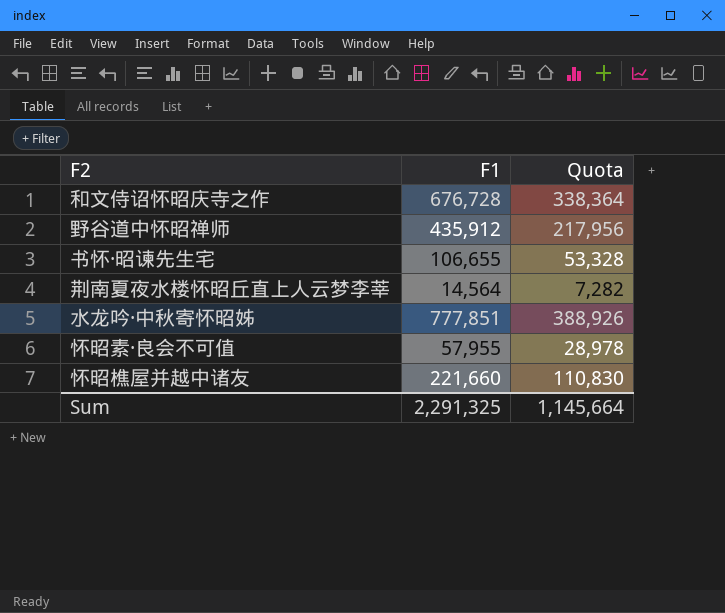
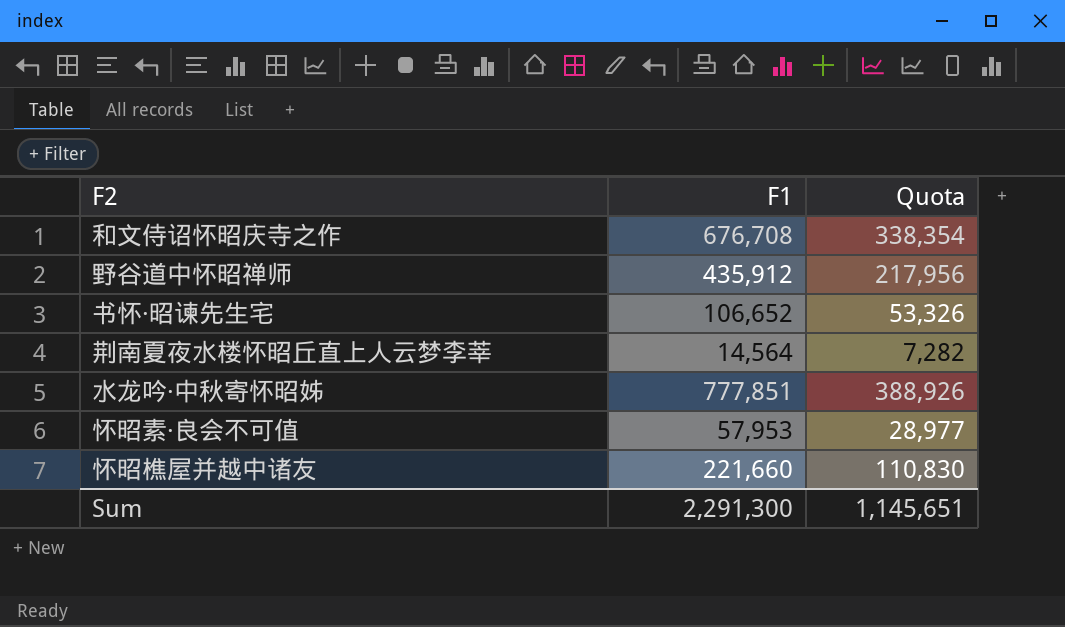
和文侍诏怀昭庆寺之作 | F1: 676,728 -> 676,708
和文侍诏怀昭庆寺之作 | Quota: 338,364 -> 338,354
书怀·昭谏先生宅 | F1: 106,655 -> 106,652
书怀·昭谏先生宅 | Quota: 53,328 -> 53,326
怀昭素·良会不可值 | F1: 57,955 -> 57,953
怀昭素·良会不可值 | Quota: 28,978 -> 28,977
Sum | F1: 2,291,325 -> 2,291,300
Sum | Quota: 1,145,664 -> 1,145,651

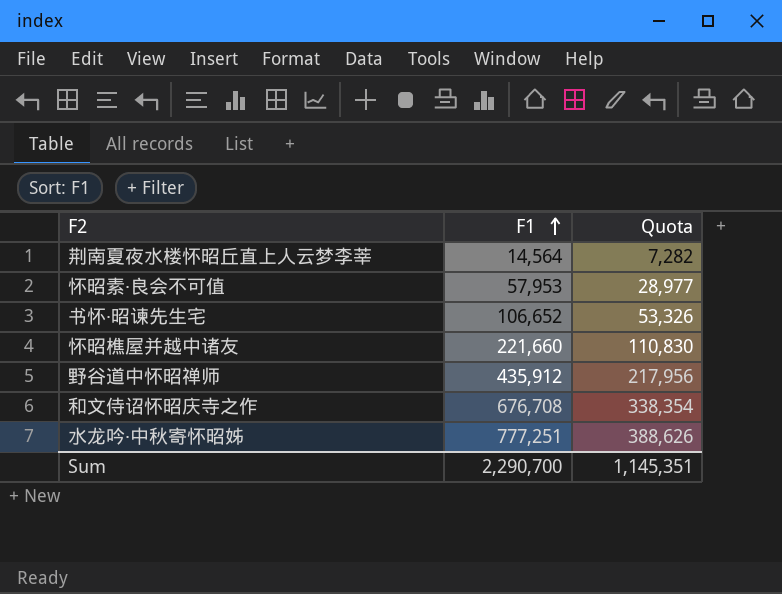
row order: none -> F1 ascending
水龙吟·中秋寄怀昭姊 | F1: 777,851 -> 777,251
水龙吟·中秋寄怀昭姊 | Quota: 388,926 -> 388,626
Sum | F1: 2,291,300 -> 2,290,700
Sum | Quota: 1,145,651 -> 1,145,351

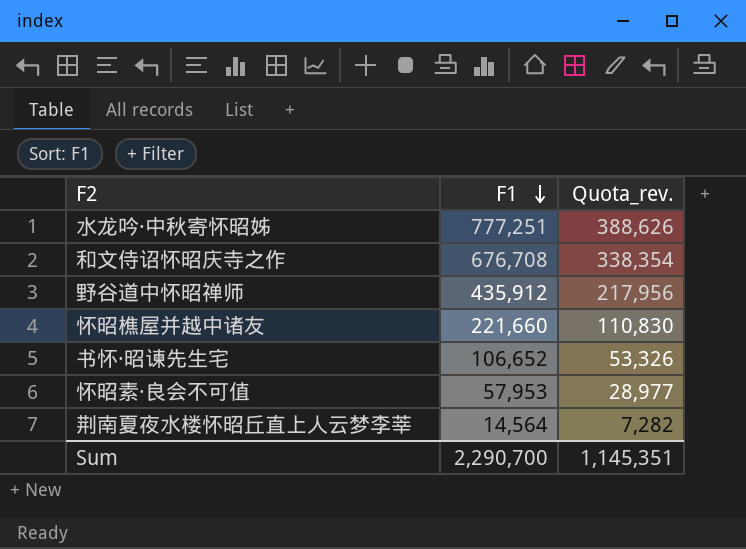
row order: F1 ascending -> F1 descending
column name: Quota -> Quota_rev.

